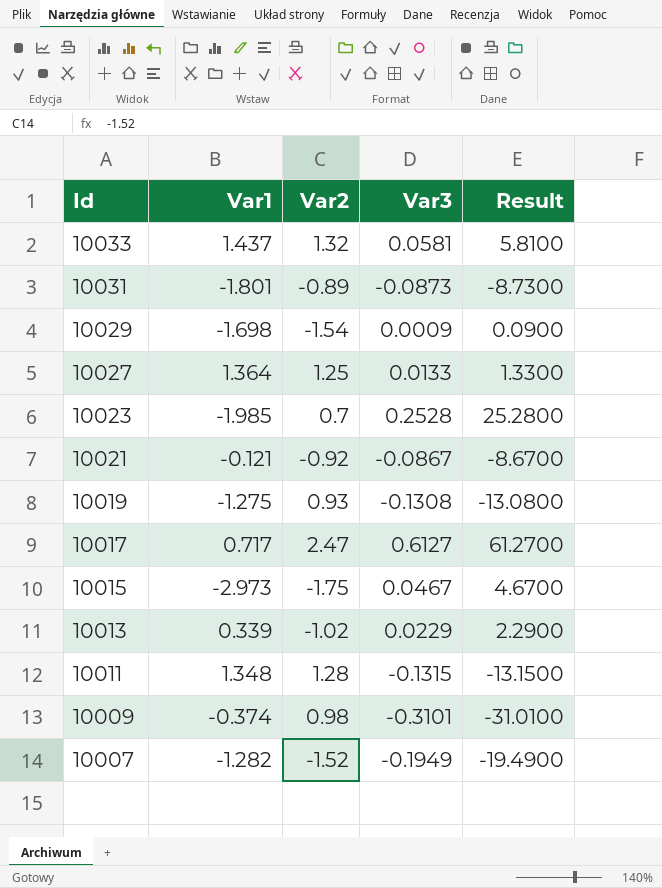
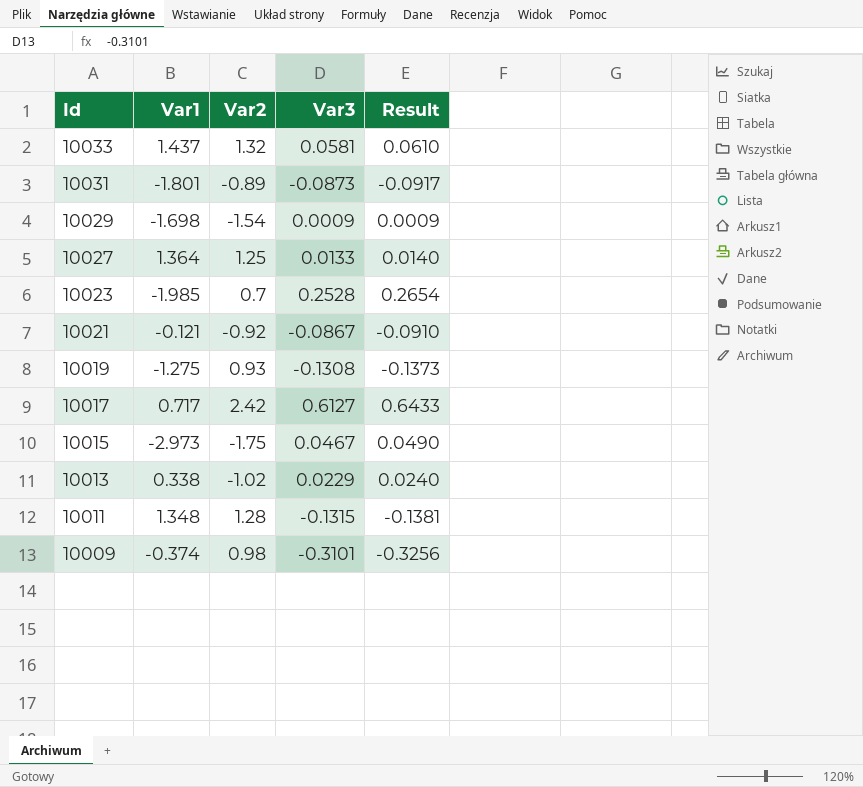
column Result | formula: [Var3] * 100 -> [Var3] * 1.05
row 10007: -1.282 | -1.52 | -0.1949 | -19.4900 -> none
10017 | Var2: 2.47 -> 2.42
10013 | Var1: 0.339 -> 0.338

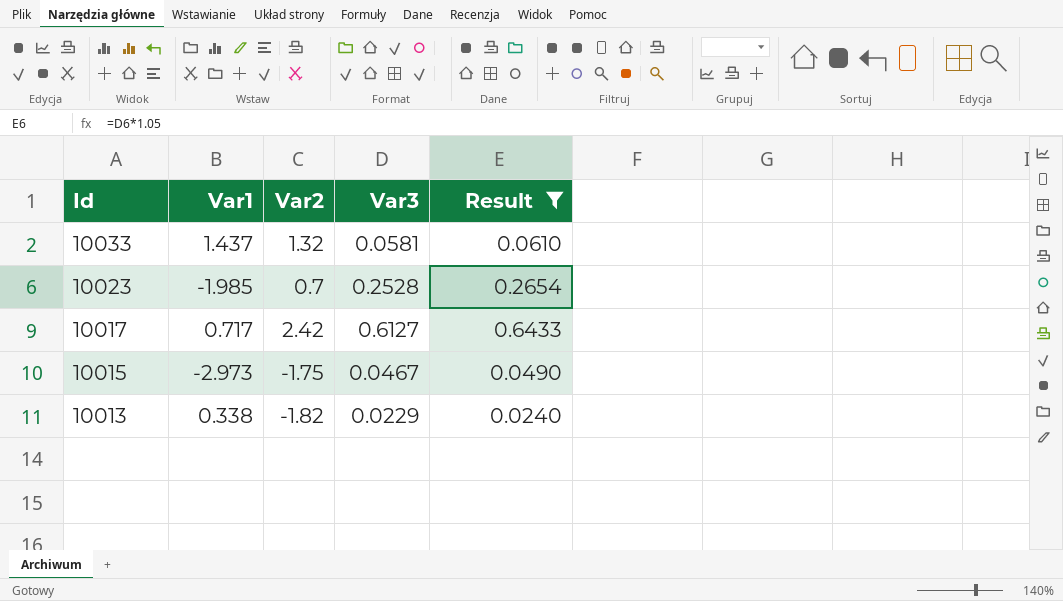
filter: none -> Result >= 0.0240
10013 | Var2: -1.02 -> -1.82

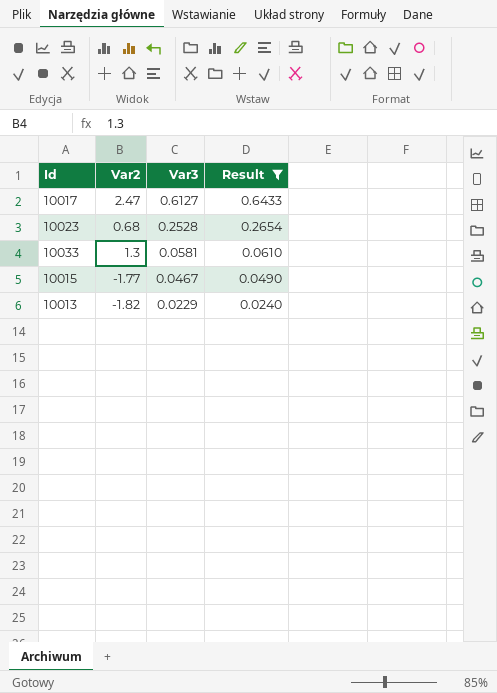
row order: Id descending -> Var3 descending
column Var1 | position: 2 -> none
10017 | Var2: 2.42 -> 2.47
10023 | Var2: 0.7 -> 0.68
10033 | Var2: 1.32 -> 1.3
10015 | Var2: -1.75 -> -1.77

